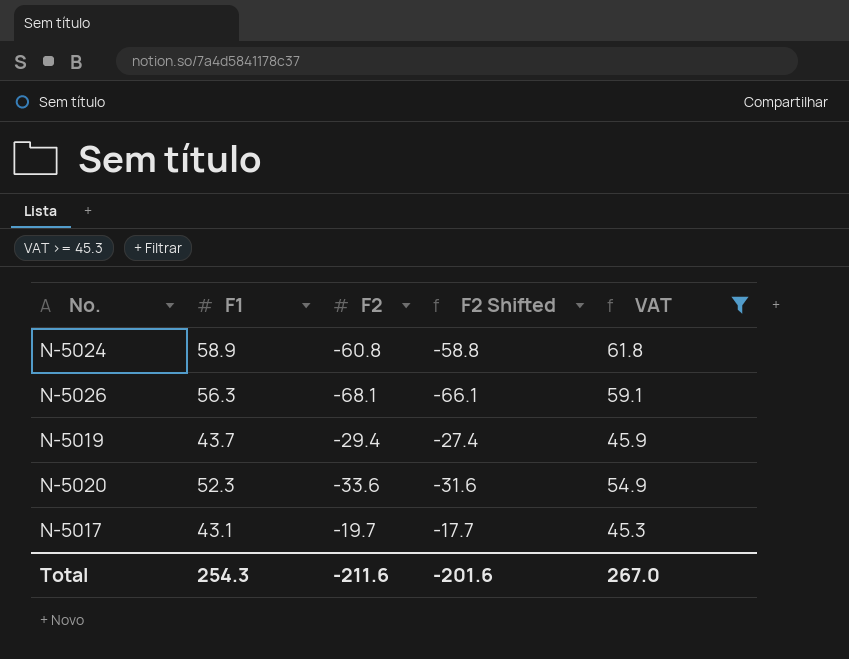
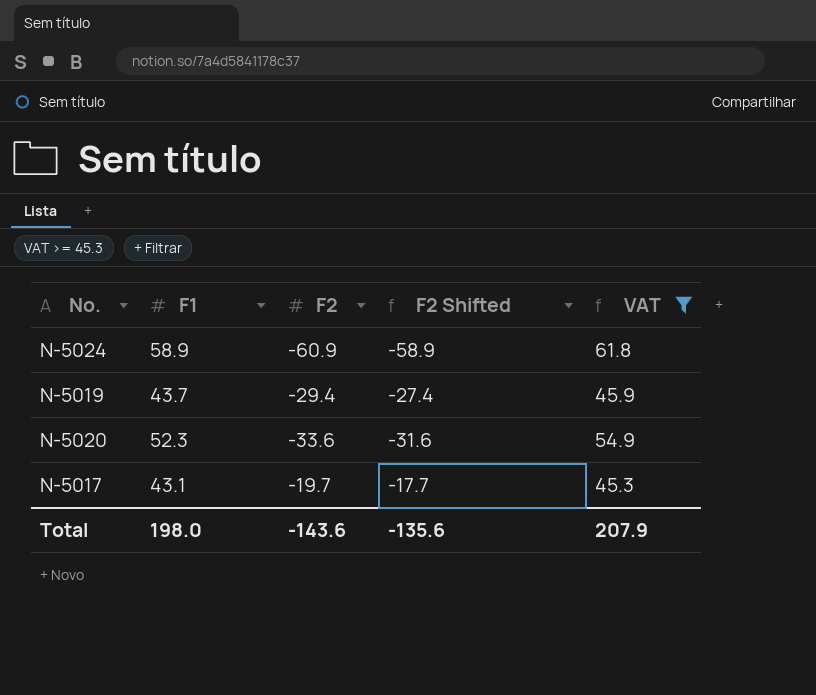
row N-5026: 56.3 | -68.1 | -66.1 | 59.1 -> none
N-5024 | F2: -60.8 -> -60.9
N-5024 | F2 Shifted: -58.8 -> -58.9
Total | F1: 254.3 -> 198.0
Total | F2: -211.6 -> -143.6
Total | F2 Shifted: -201.6 -> -135.6
Total | VAT: 267.0 -> 207.9

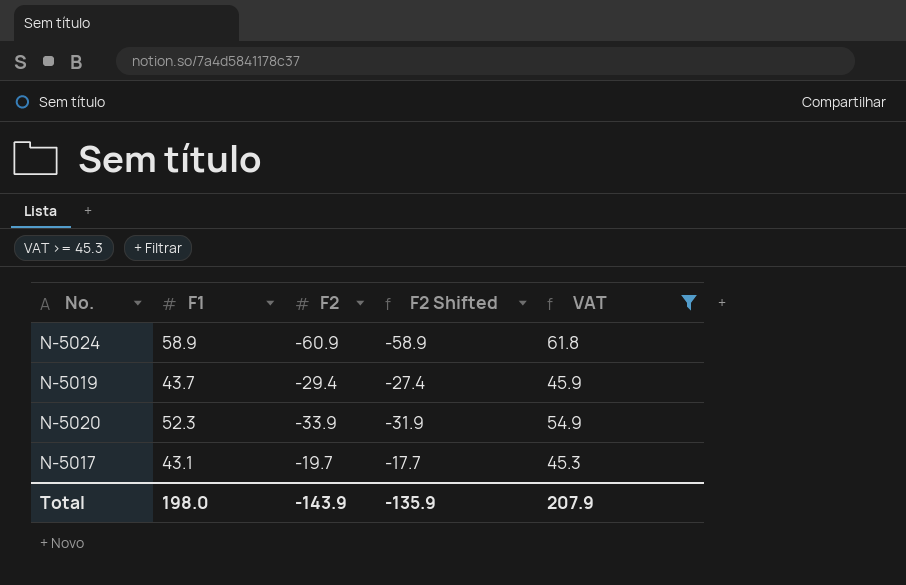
N-5020 | F2: -33.6 -> -33.9
N-5020 | F2 Shifted: -31.6 -> -31.9
Total | F2: -143.6 -> -143.9
Total | F2 Shifted: -135.6 -> -135.9

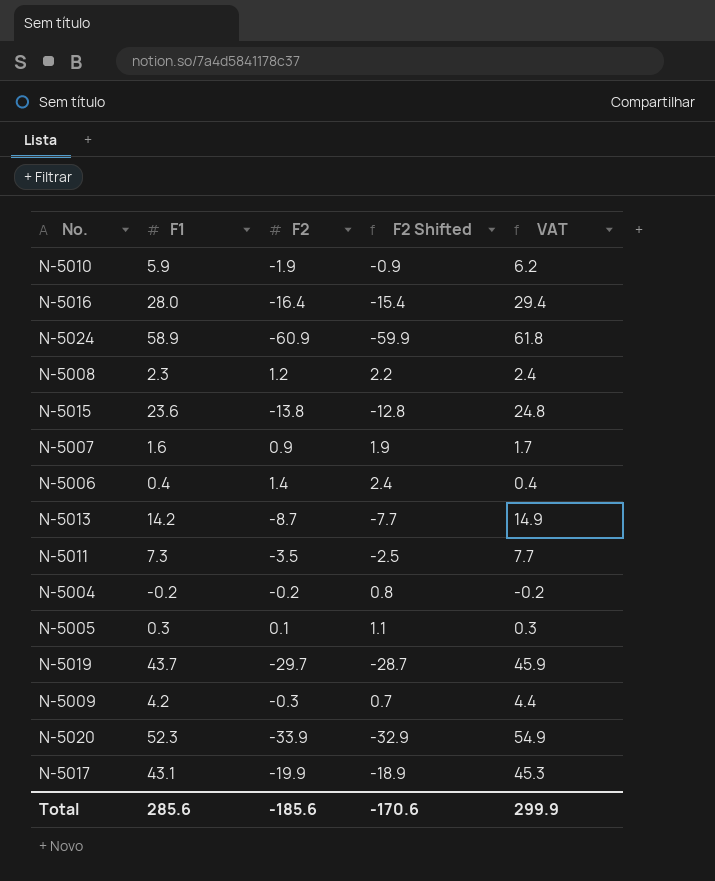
filter: VAT >= 45.3 -> none
column F2 Shifted | formula: [F2] + 2 -> [F2] + 1
N-5019 | F2: -29.4 -> -29.7
N-5017 | F2: -19.7 -> -19.9
Total | F1: 198.0 -> 285.6
Total | F2: -143.9 -> -185.6
Total | F2 Shifted: -135.9 -> -170.6
Total | VAT: 207.9 -> 299.9

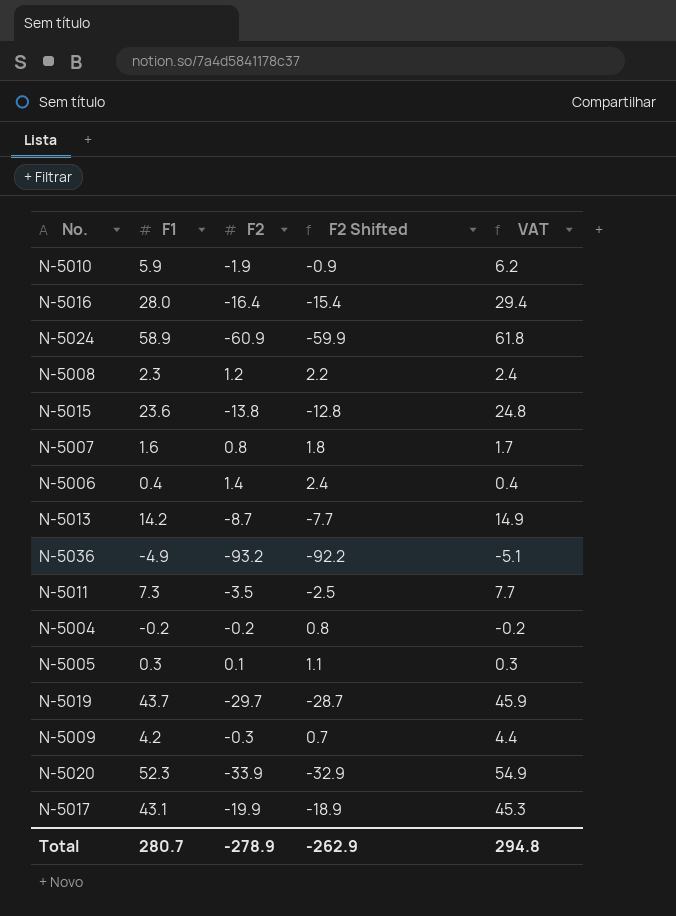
N-5007 | F2: 0.9 -> 0.8
N-5007 | F2 Shifted: 1.9 -> 1.8
row N-5036: none -> -4.9 | -93.2 | -92.2 | -5.1
Total | F1: 285.6 -> 280.7
Total | F2: -185.6 -> -278.9
Total | F2 Shifted: -170.6 -> -262.9
Total | VAT: 299.9 -> 294.8

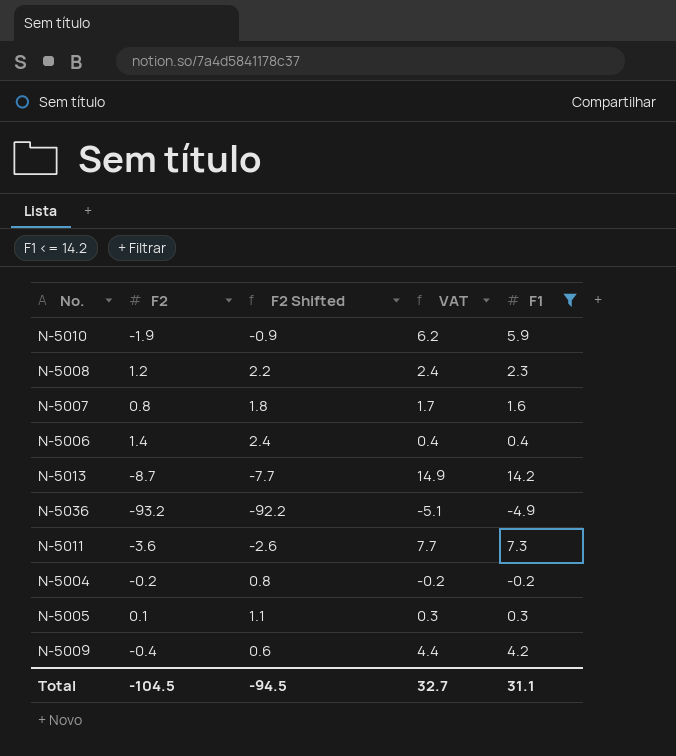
filter: none -> F1 <= 14.2
column F1 | position: 2 -> 5
N-5011 | F2: -3.5 -> -3.6
N-5011 | F2 Shifted: -2.5 -> -2.6
N-5009 | F2: -0.3 -> -0.4
N-5009 | F2 Shifted: 0.7 -> 0.6
Total | F2: -278.9 -> -104.5
Total | F2 Shifted: -262.9 -> -94.5
Total | VAT: 294.8 -> 32.7
Total | F1: 280.7 -> 31.1

